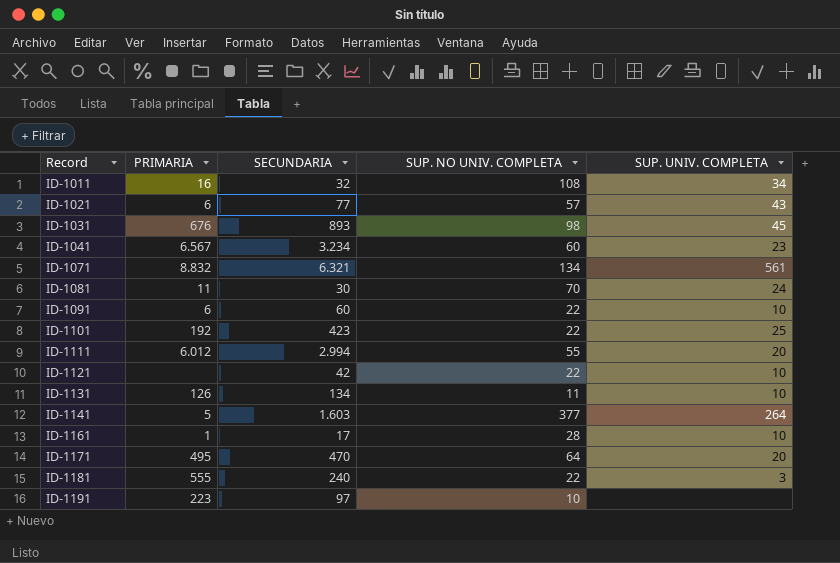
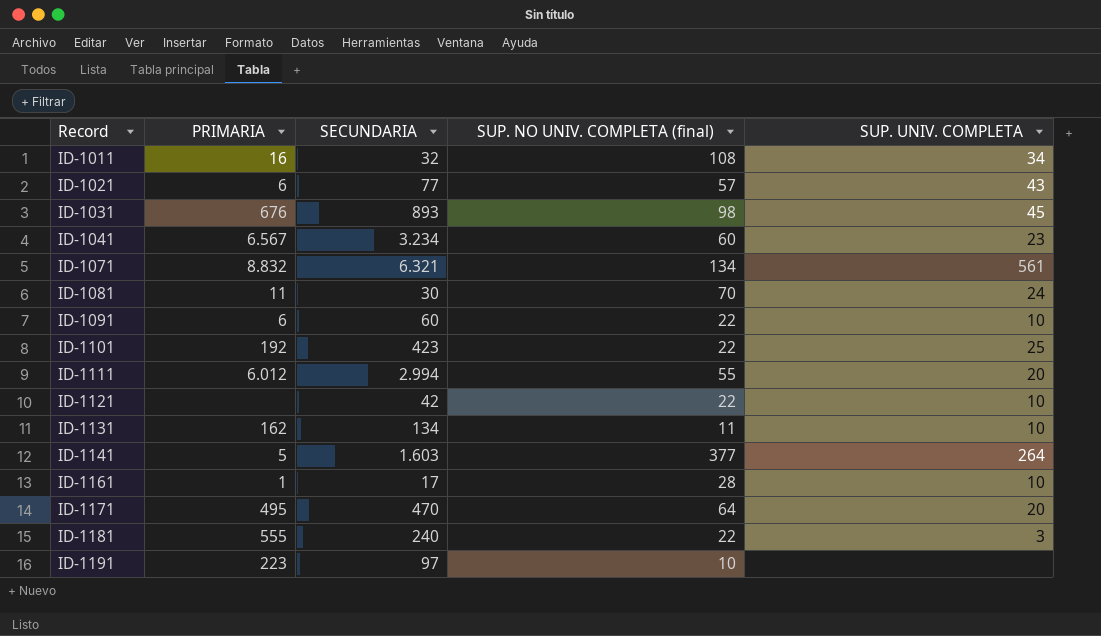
column name: SUP. NO UNIV. COMPLETA -> SUP. NO UNIV. COMPLETA (final)
ID-1131 | PRIMARIA: 126 -> 162

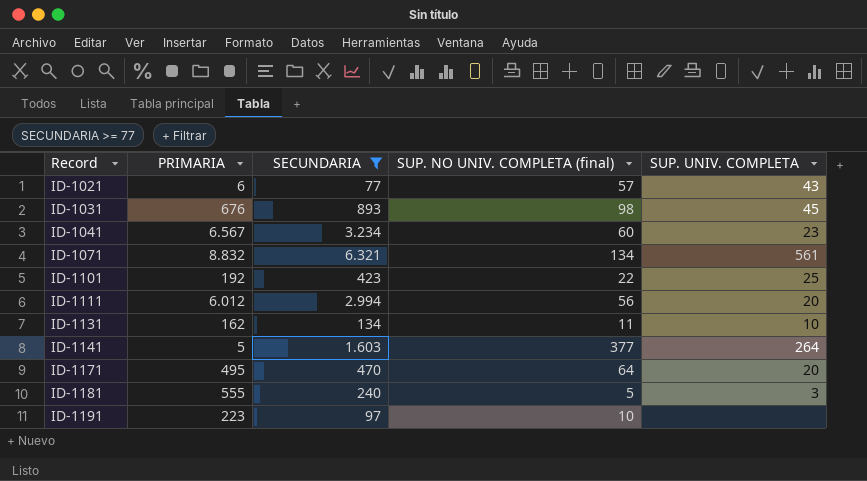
filter: none -> SECUNDARIA >= 77
ID-1111 | SUP. NO UNIV. COMPLETA (final): 55 -> 56
ID-1181 | SUP. NO UNIV. COMPLETA (final): 22 -> 5

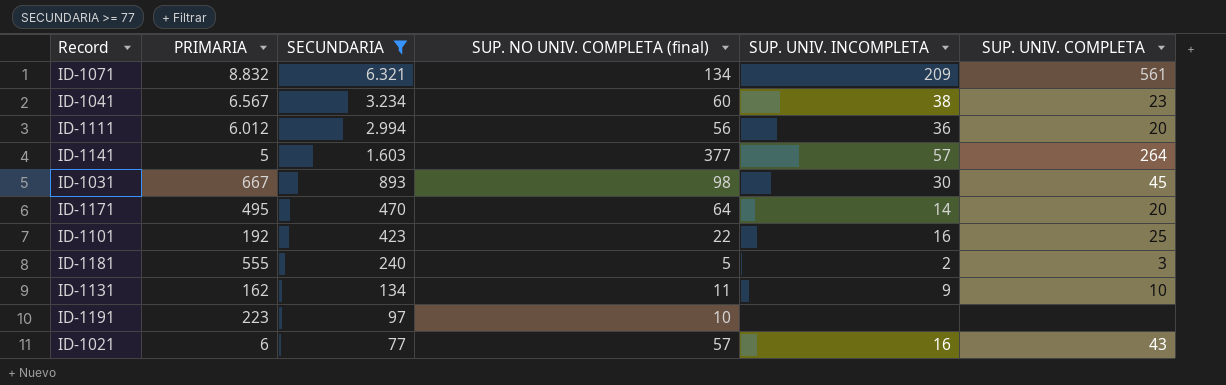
row order: Record ascending -> SECUNDARIA descending
column SUP. UNIV. INCOMPLETA | position: none -> 5
ID-1031 | PRIMARIA: 676 -> 667

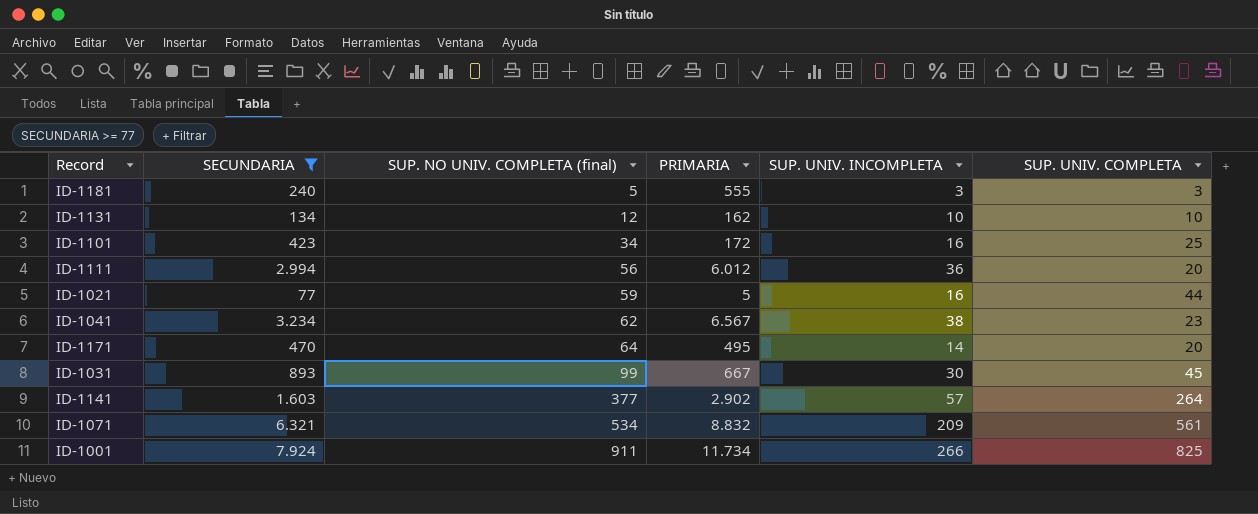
row order: SECUNDARIA descending -> SUP. NO UNIV. COMPLETA (final) ascending
column PRIMARIA | position: 2 -> 4
row ID-1191: 223 | 97 | 10 | none | none -> none
ID-1181 | SUP. UNIV. INCOMPLETA: 2 -> 3
ID-1131 | SUP. NO UNIV. COMPLETA (final): 11 -> 12
ID-1131 | SUP. UNIV. INCOMPLETA: 9 -> 10
ID-1101 | SUP. NO UNIV. COMPLETA (final): 22 -> 34
ID-1101 | PRIMARIA: 192 -> 172
ID-1021 | SUP. NO UNIV. COMPLETA (final): 57 -> 59
ID-1021 | PRIMARIA: 6 -> 5
ID-1021 | SUP. UNIV. COMPLETA: 43 -> 44
ID-1041 | SUP. NO UNIV. COMPLETA (final): 60 -> 62
ID-1031 | SUP. NO UNIV. COMPLETA (final): 98 -> 99
ID-1141 | PRIMARIA: 5 -> 2.902
ID-1071 | SUP. NO UNIV. COMPLETA (final): 134 -> 534
row ID-1001: none -> 7.924 | 911 | 11.734 | 266 | 825

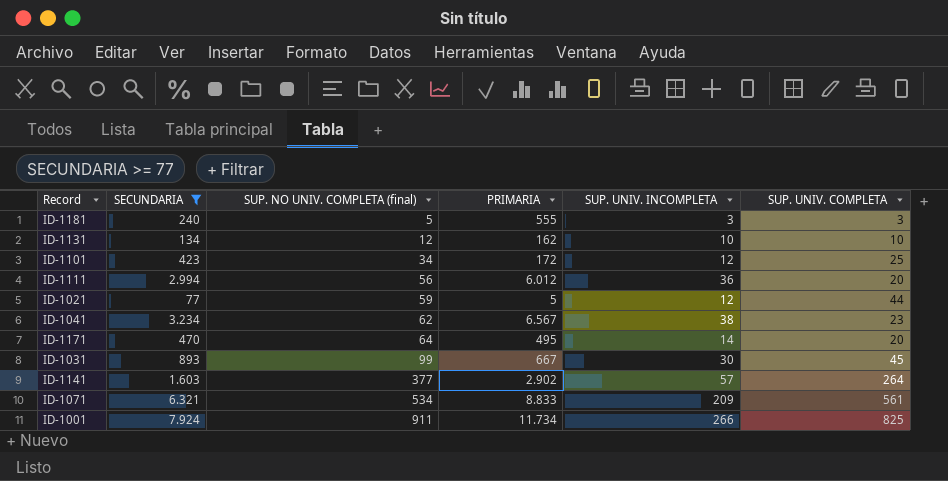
ID-1101 | SUP. UNIV. INCOMPLETA: 16 -> 12
ID-1021 | SUP. UNIV. INCOMPLETA: 16 -> 12
ID-1071 | PRIMARIA: 8.832 -> 8.833

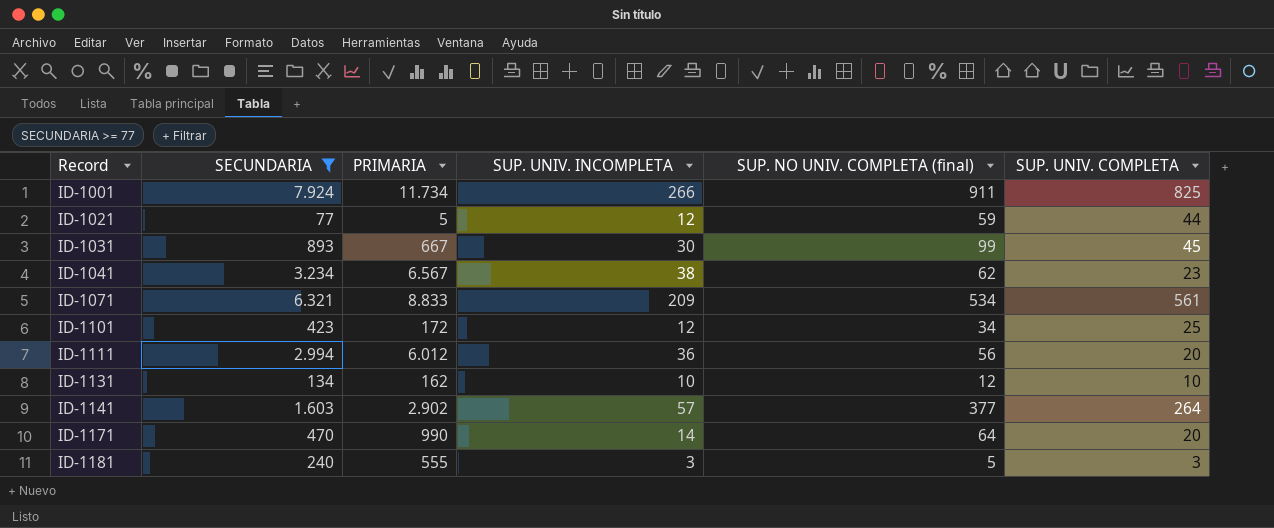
row order: SUP. NO UNIV. COMPLETA (final) ascending -> Record ascending
column SUP. NO UNIV. COMPLETA (final) | position: 3 -> 5
ID-1171 | PRIMARIA: 495 -> 990

